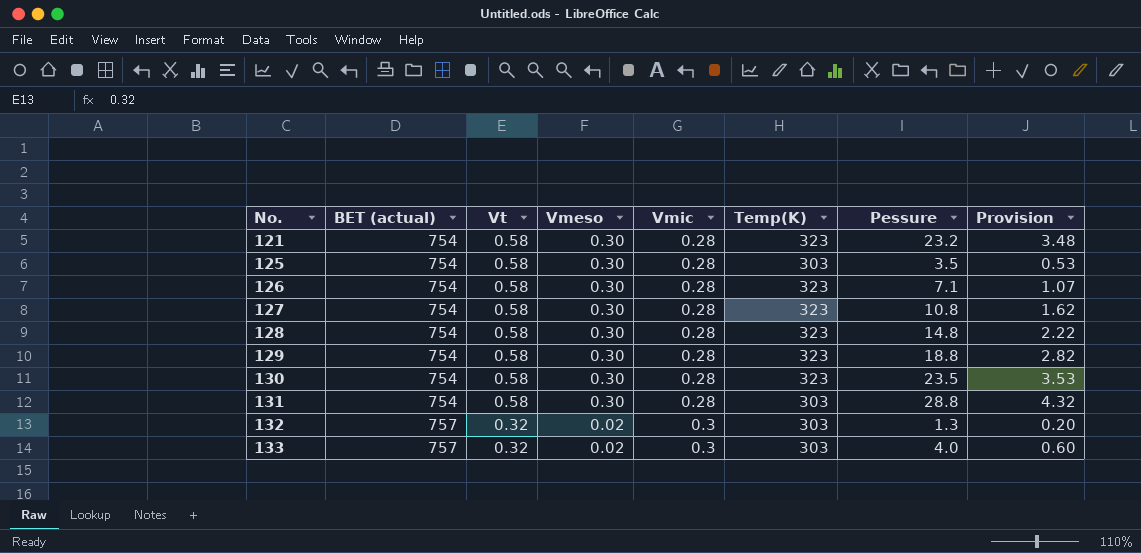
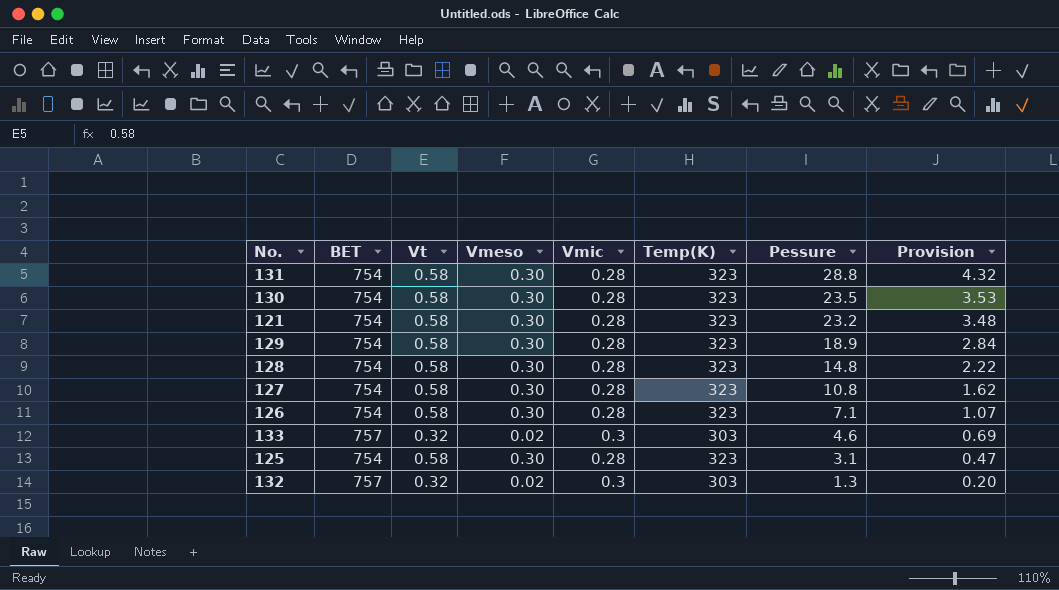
row order: No. ascending -> Pessure descending
column name: BET (actual) -> BET
131 | Temp(K): 303 -> 323
129 | Pessure: 18.8 -> 18.9
129 | Provision: 2.82 -> 2.84
133 | Pessure: 4.0 -> 4.6
133 | Provision: 0.60 -> 0.69
125 | Temp(K): 303 -> 323
125 | Pessure: 3.5 -> 3.1
125 | Provision: 0.53 -> 0.47

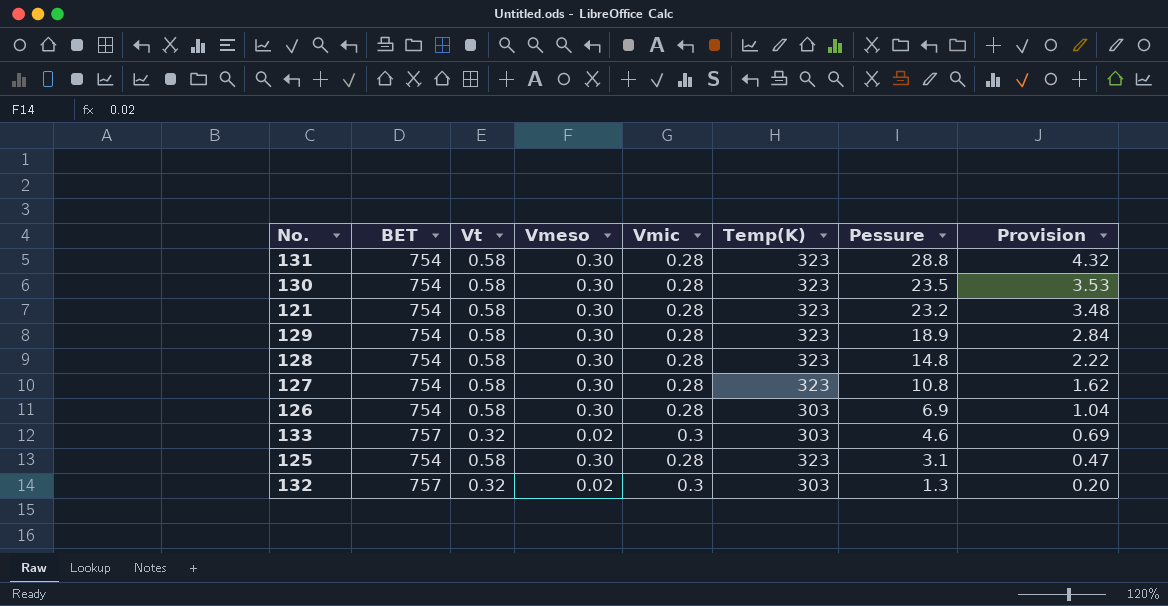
126 | Temp(K): 323 -> 303
126 | Pessure: 7.1 -> 6.9
126 | Provision: 1.07 -> 1.04

